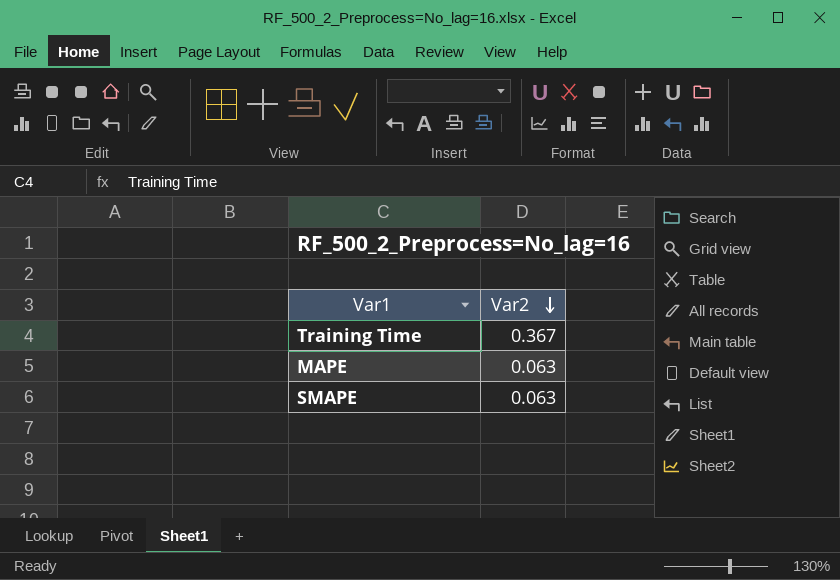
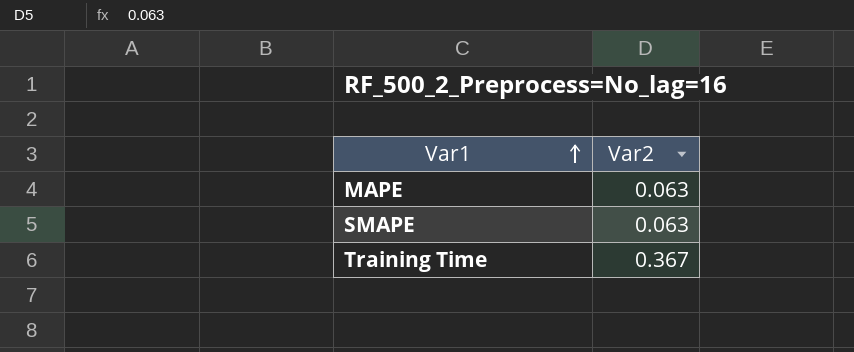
row order: Var2 descending -> Var1 ascending

